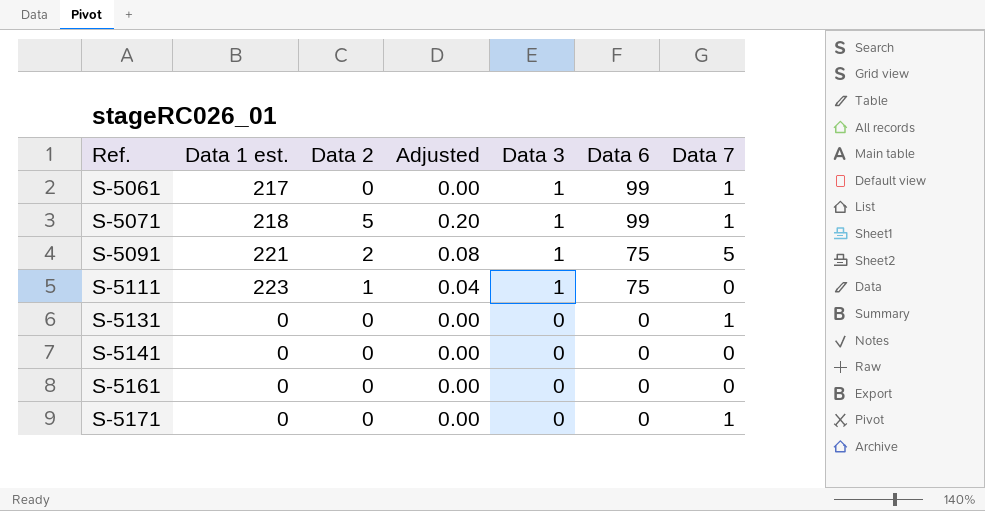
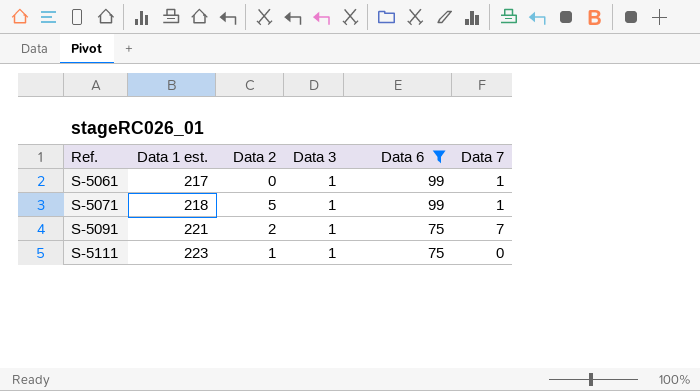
filter: none -> Data 6 != 0
column Adjusted | formula: [Data 2] * 0.04 -> none
S-5091 | Data 7: 5 -> 7

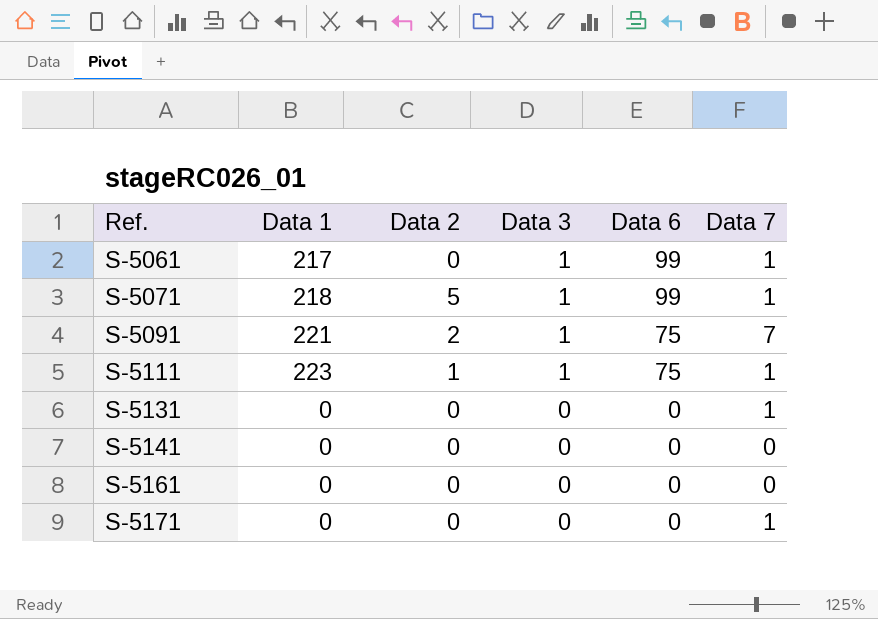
filter: Data 6 != 0 -> none
column name: Data 1 est. -> Data 1
S-5111 | Data 7: 0 -> 1

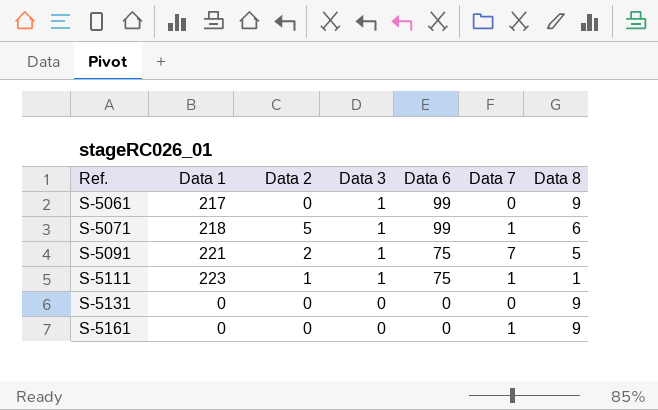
column Data 8 | position: none -> 7
row S-5141: 0 | 0 | 0 | 0 | 0 -> none
row S-5171: 0 | 0 | 0 | 0 | 1 -> none
S-5061 | Data 7: 1 -> 0
S-5131 | Data 7: 1 -> 0
S-5161 | Data 7: 0 -> 1

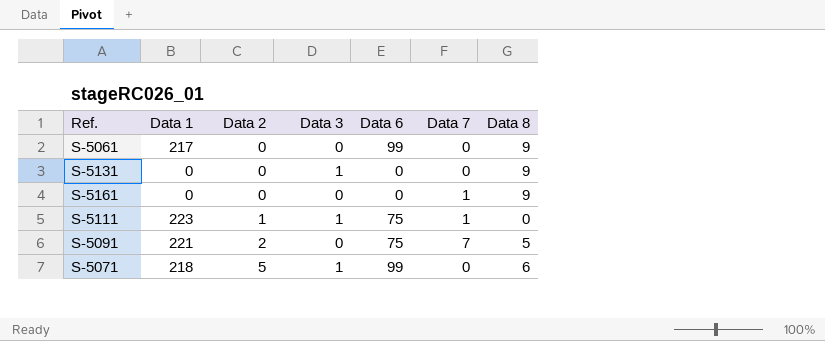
row order: Ref. ascending -> Data 2 ascending
S-5061 | Data 3: 1 -> 0
S-5131 | Data 3: 0 -> 1
S-5111 | Data 8: 1 -> 0
S-5091 | Data 3: 1 -> 0
S-5071 | Data 7: 1 -> 0

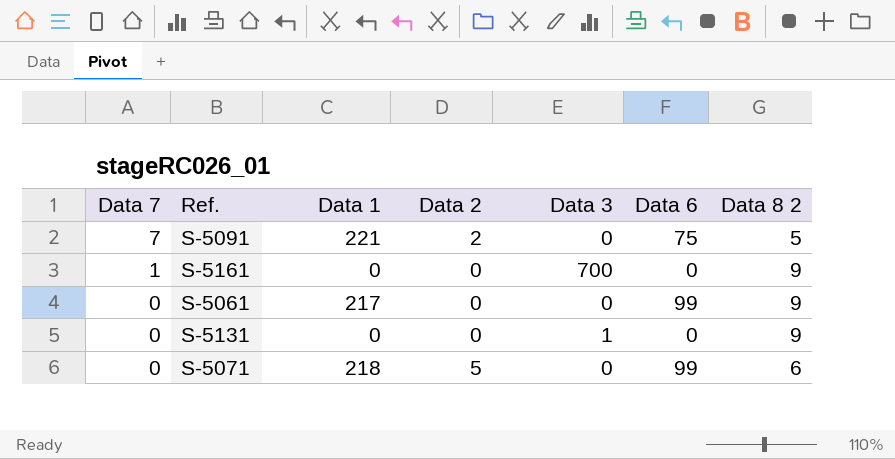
row order: Data 2 ascending -> Data 7 descending
column Data 7 | position: 6 -> 1
column name: Data 8 -> Data 8 2
row S-5111: 223 | 1 | 1 | 75 | 1 | 0 -> none
S-5161 | Data 3: 0 -> 700
S-5071 | Data 3: 1 -> 0

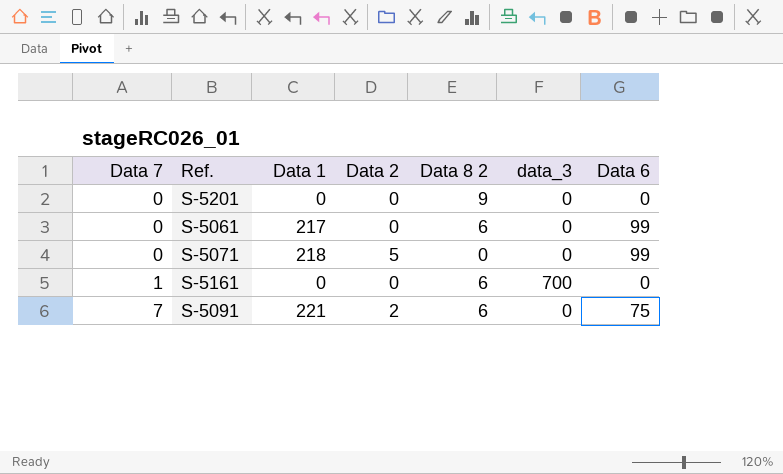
row order: Data 7 descending -> Data 7 ascending
column Data 8 2 | position: 7 -> 5
column name: Data 3 -> data_3
row S-5131: 0 | 0 | 0 | 1 | 0 | 9 -> none
row S-5201: none -> 0 | 0 | 0 | 9 | 0 | 0
S-5061 | Data 8 2: 9 -> 6
S-5071 | Data 8 2: 6 -> 0
S-5161 | Data 8 2: 9 -> 6
S-5091 | Data 8 2: 5 -> 6

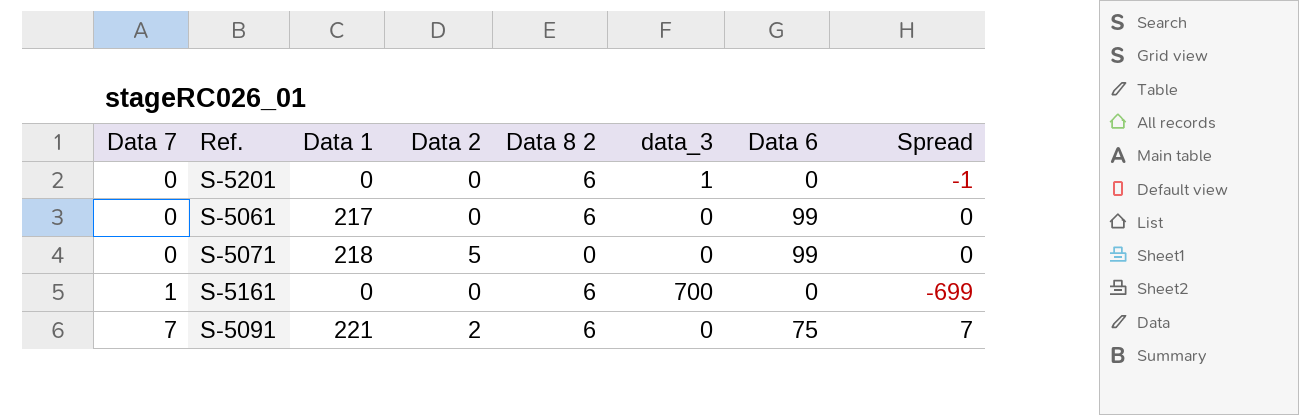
column Spread | formula: none -> [Data 7] - [data_3]
S-5201 | Data 8 2: 9 -> 6
S-5201 | data_3: 0 -> 1

